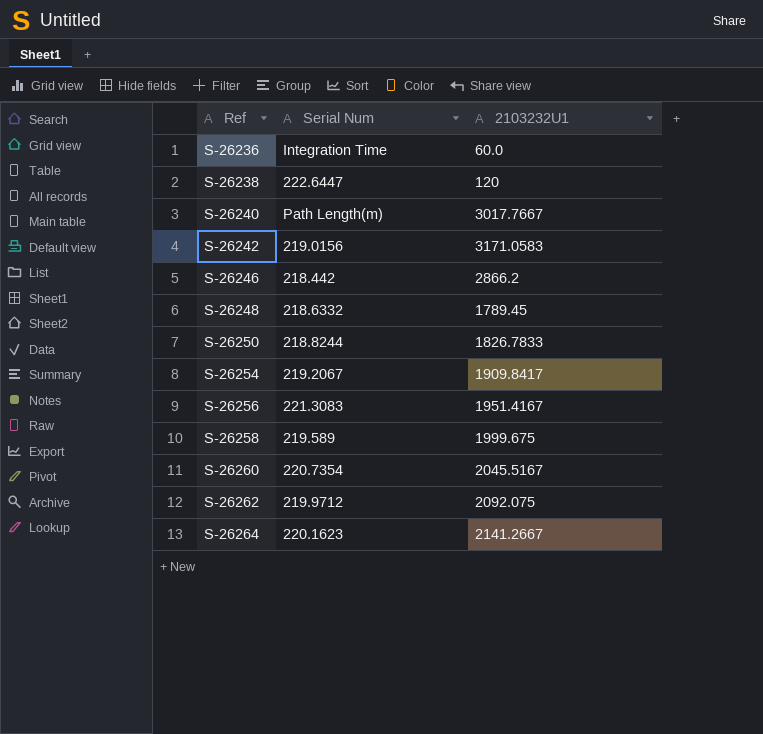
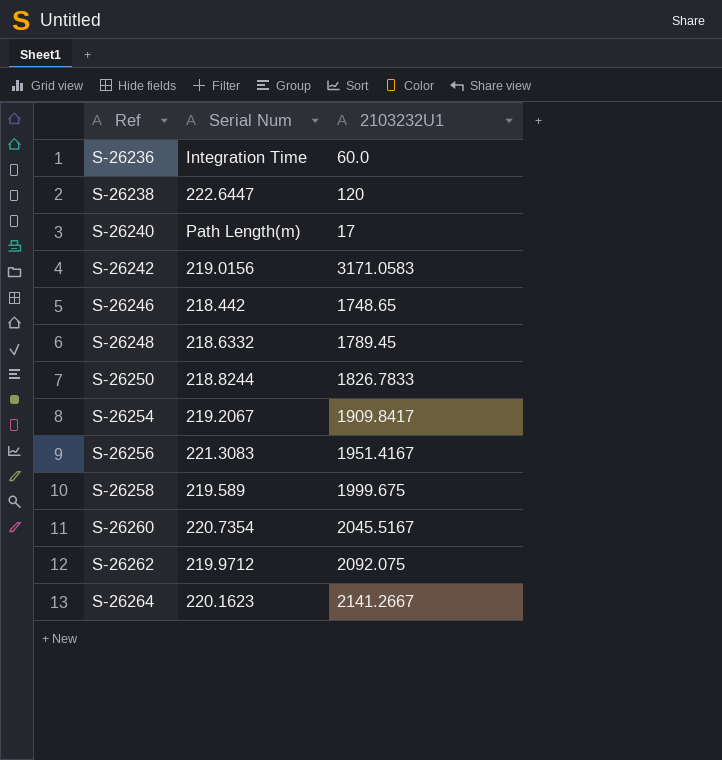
S-26240 | 2103232U1: 3017.7667 -> 17
S-26246 | 2103232U1: 2866.2 -> 1748.65

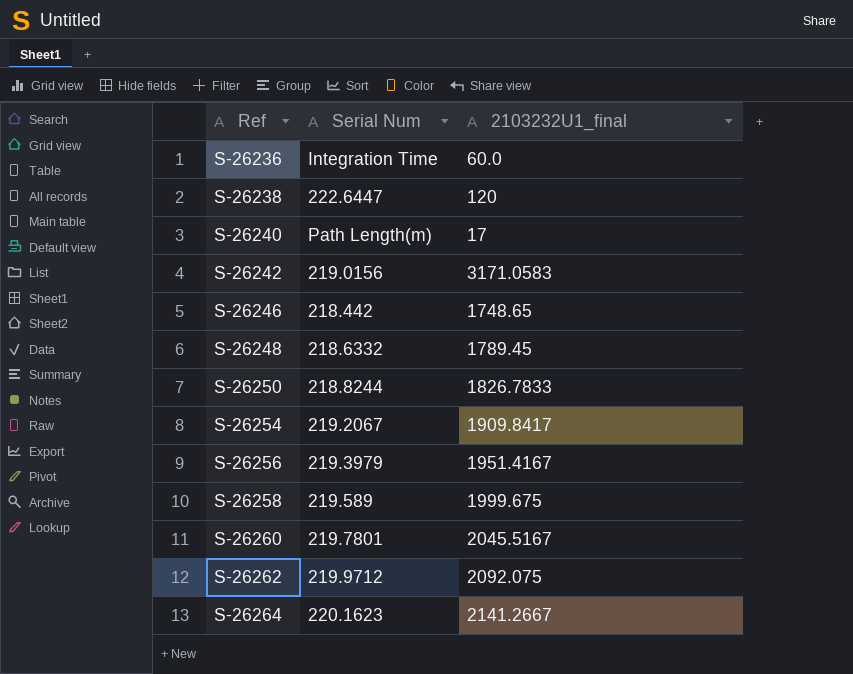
column name: 2103232U1 -> 2103232U1_final
S-26256 | Serial Num: 221.3083 -> 219.3979
S-26260 | Serial Num: 220.7354 -> 219.7801

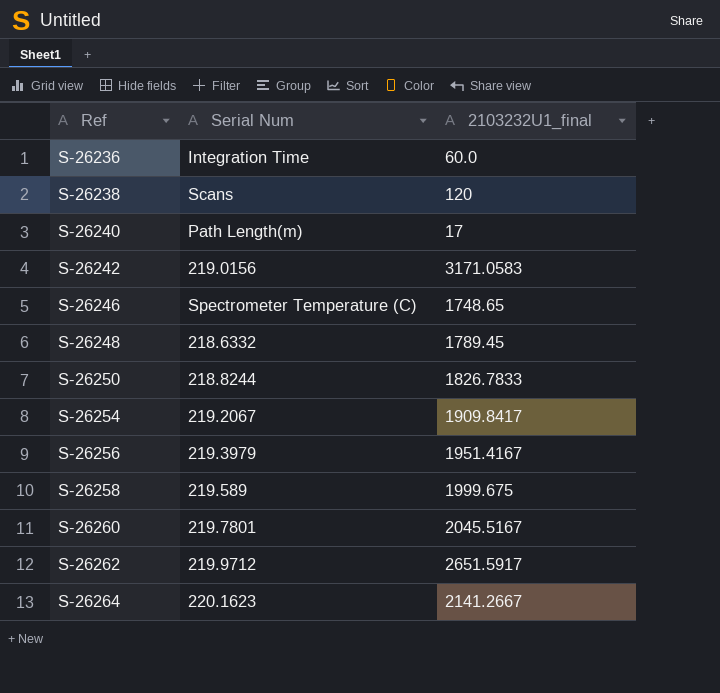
S-26238 | Serial Num: 222.6447 -> Scans
S-26246 | Serial Num: 218.442 -> Spectrometer Temperature (C)
S-26262 | 2103232U1_final: 2092.075 -> 2651.5917

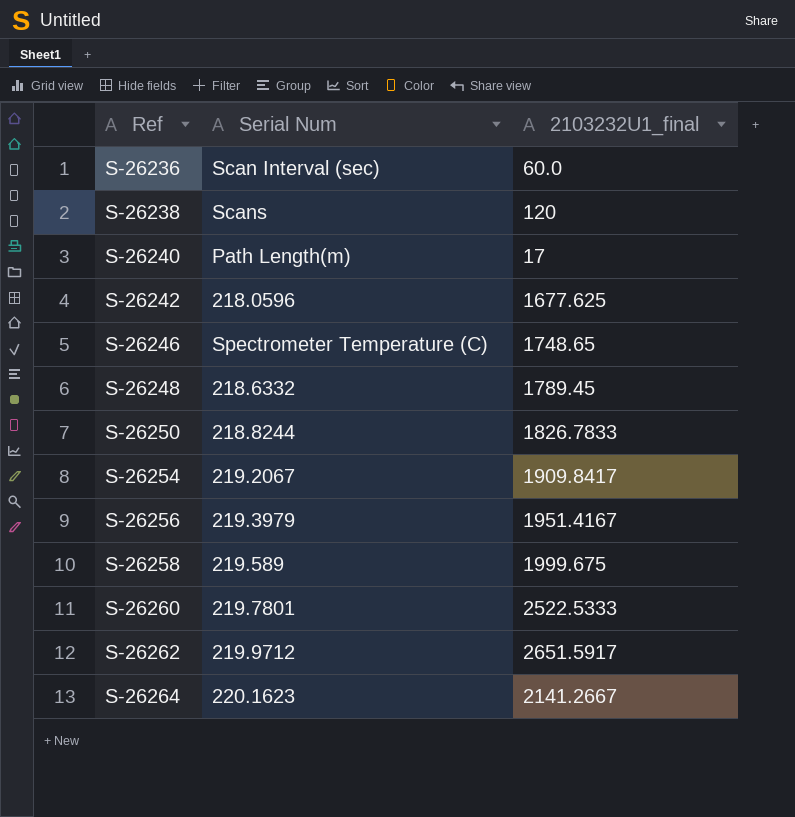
S-26236 | Serial Num: Integration Time -> Scan Interval (sec)
S-26242 | Serial Num: 219.0156 -> 218.0596
S-26242 | 2103232U1_final: 3171.0583 -> 1677.625
S-26260 | 2103232U1_final: 2045.5167 -> 2522.5333

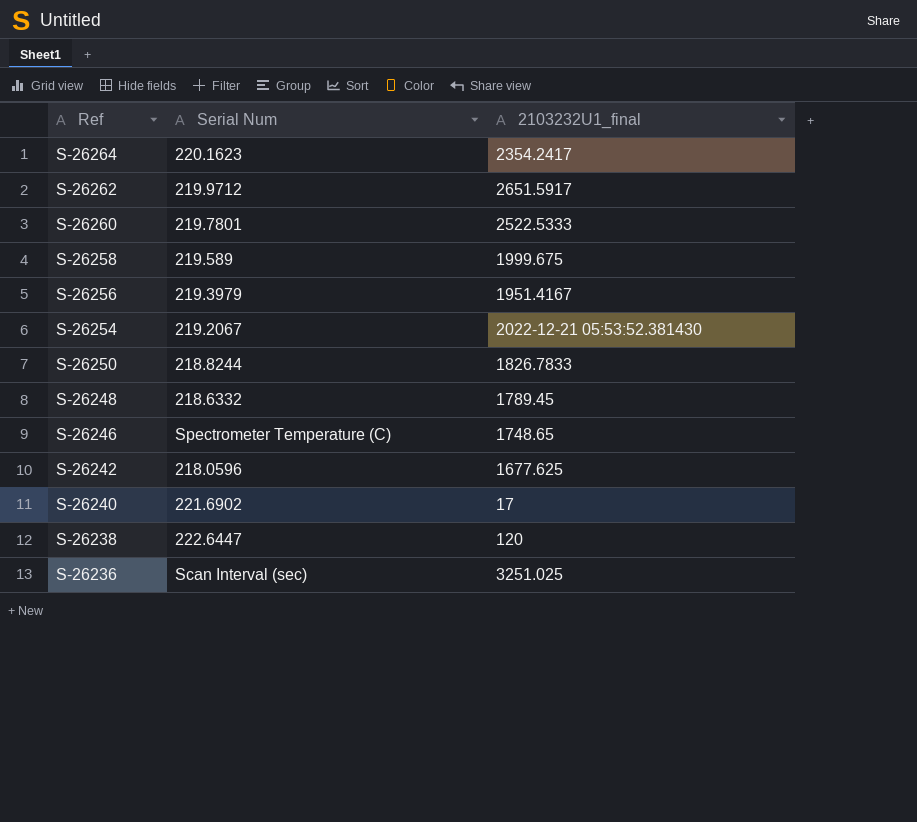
row order: Ref ascending -> Ref descending
S-26264 | 2103232U1_final: 2141.2667 -> 2354.2417
S-26254 | 2103232U1_final: 1909.8417 -> 2022-12-21 05:53:52.381430
S-26240 | Serial Num: Path Length(m) -> 221.6902
S-26238 | Serial Num: Scans -> 222.6447
S-26236 | 2103232U1_final: 60.0 -> 3251.025

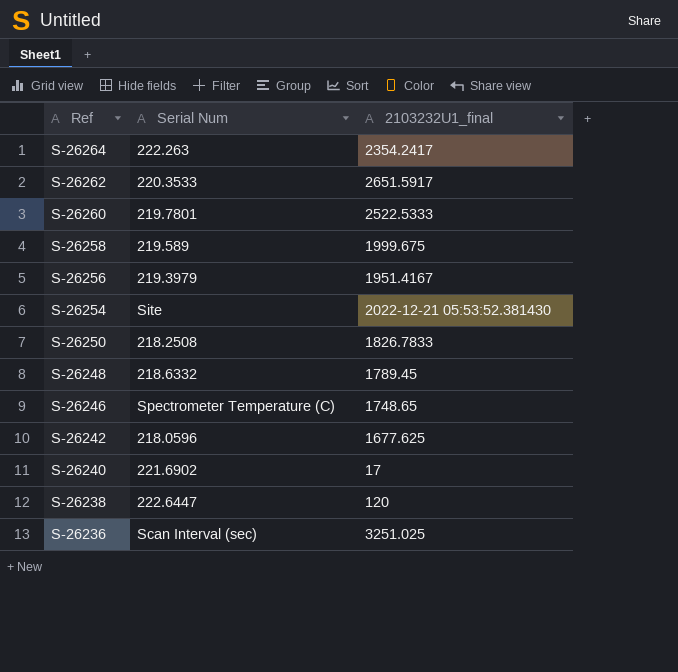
S-26264 | Serial Num: 220.1623 -> 222.263
S-26262 | Serial Num: 219.9712 -> 220.3533
S-26254 | Serial Num: 219.2067 -> Site
S-26250 | Serial Num: 218.8244 -> 218.2508

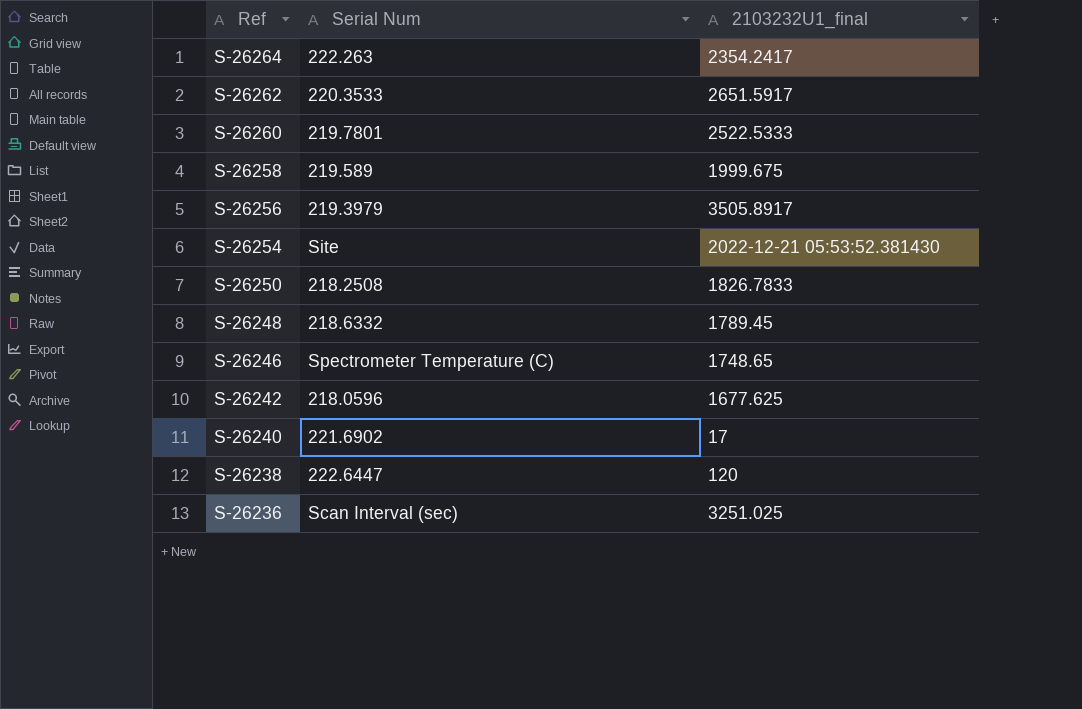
S-26256 | 2103232U1_final: 1951.4167 -> 3505.8917

